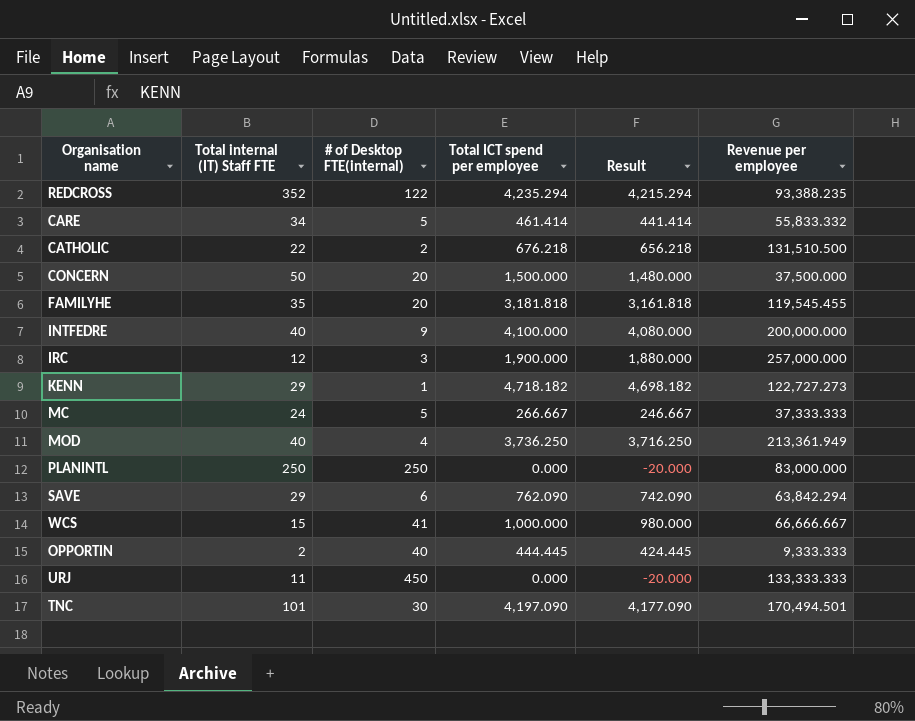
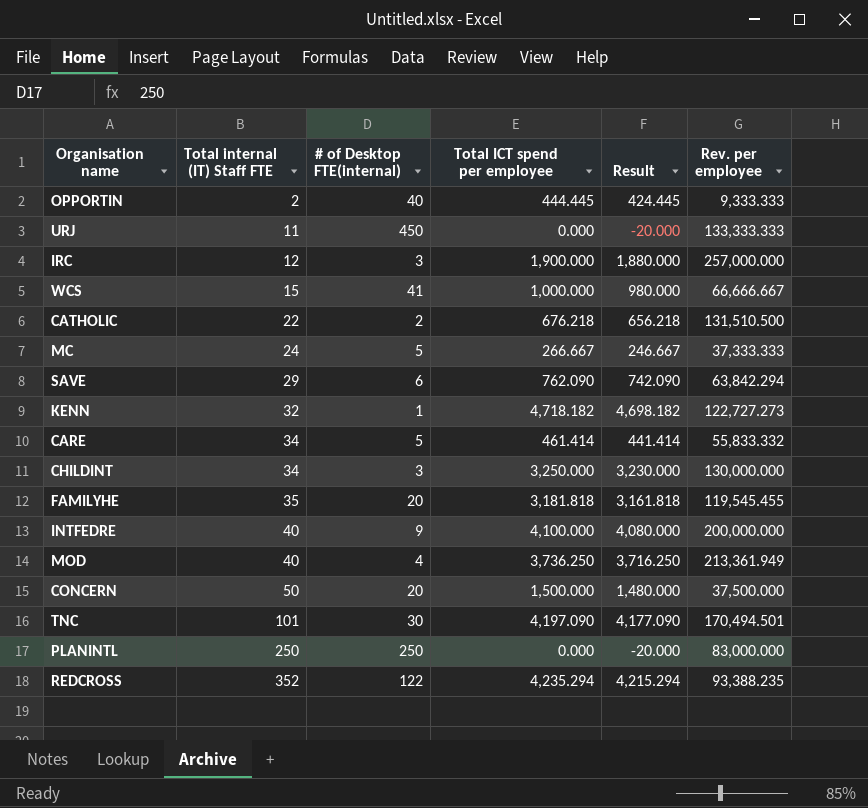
row order: none -> Total internal (IT) Staff FTE ascending
column name: Revenue per employee -> Rev. per employee
KENN | Total internal (IT) Staff FTE: 29 -> 32
row CHILDINT: none -> 34 | 3 | 3,250.000 | 3,230.000 | 130,000.000

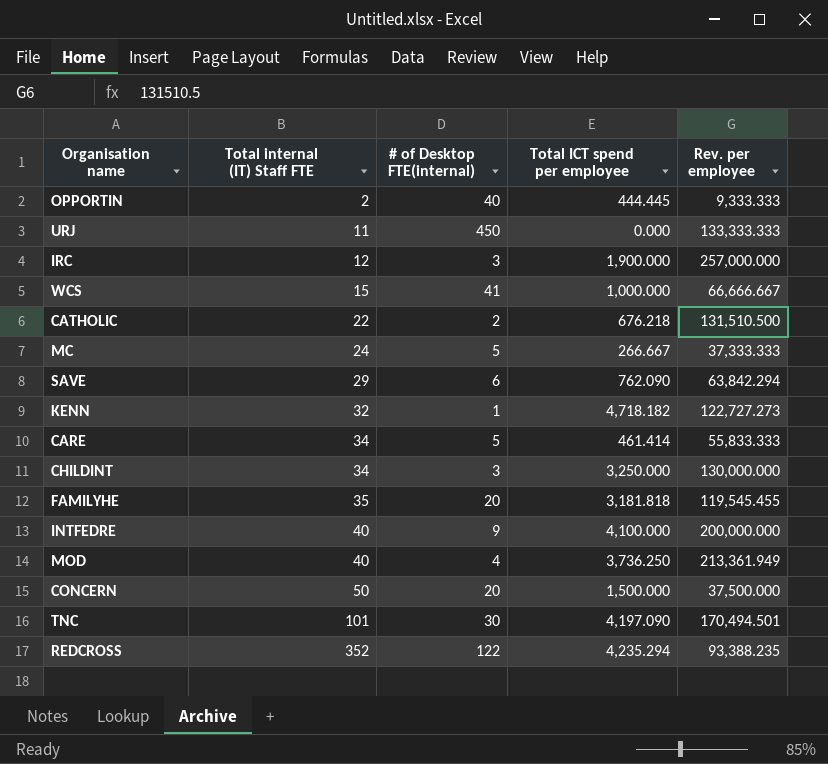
column Result | formula: [Total ICT spend per employee] - 20 -> none
row PLANINTL: 250 | 250 | 0.000 | -20.000 | 83,000.000 -> none
CARE | Rev. per employee: 55,833.332 -> 55,833.333

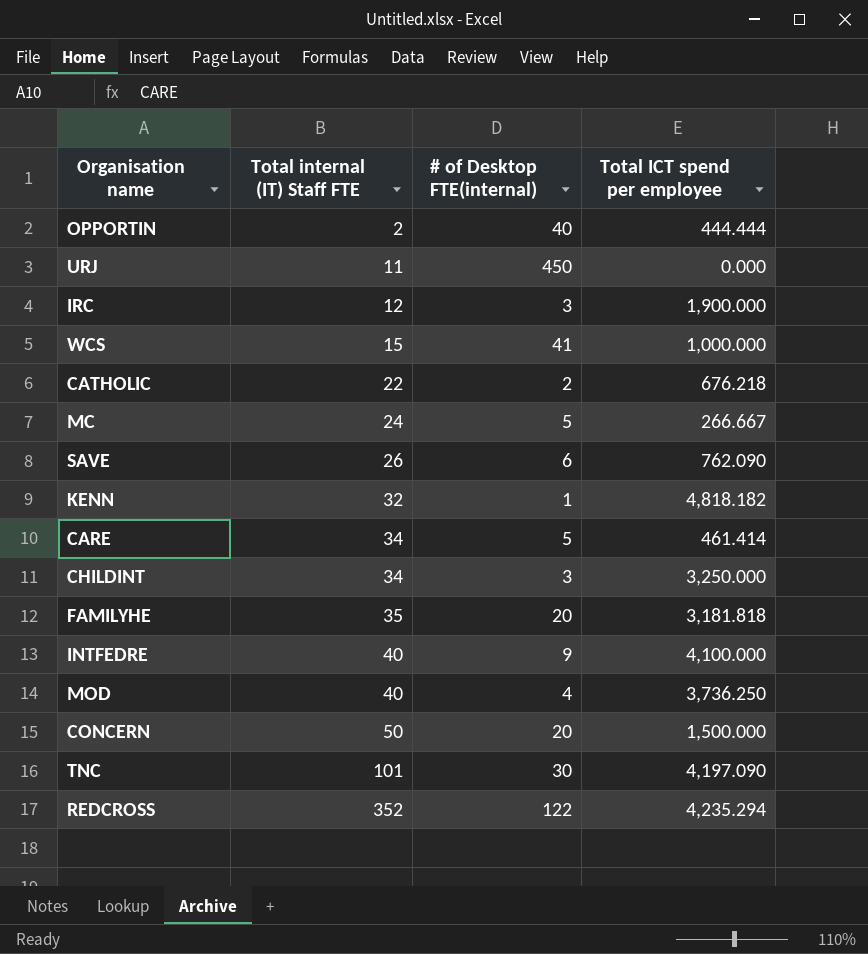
column Rev. per employee | position: 5 -> none
OPPORTIN | Total ICT spend per employee: 444.445 -> 444.444
SAVE | Total internal (IT) Staff FTE: 29 -> 26
KENN | Total ICT spend per employee: 4,718.182 -> 4,818.182

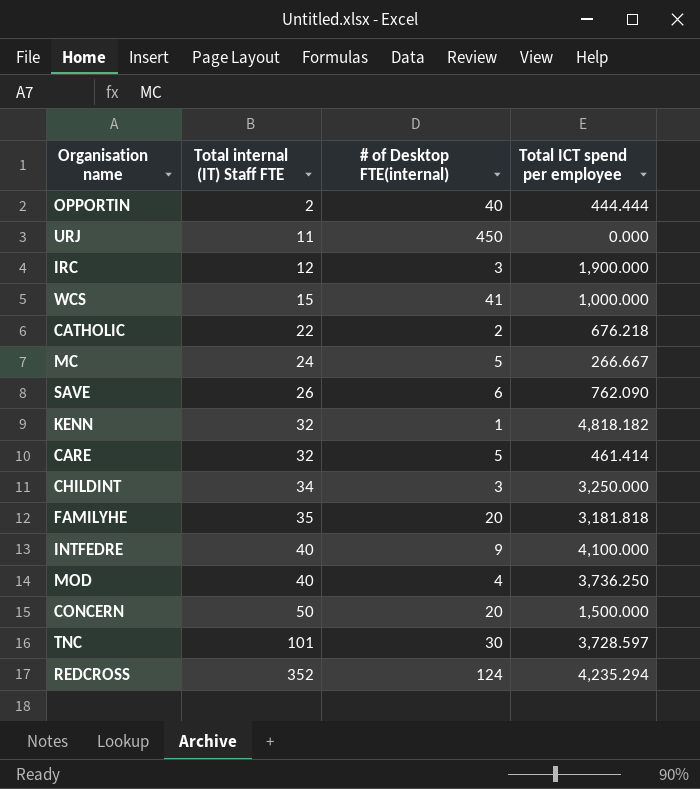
CARE | Total internal (IT) Staff FTE: 34 -> 32
TNC | Total ICT spend per employee: 4,197.090 -> 3,728.597
REDCROSS | # of Desktop FTE(internal): 122 -> 124

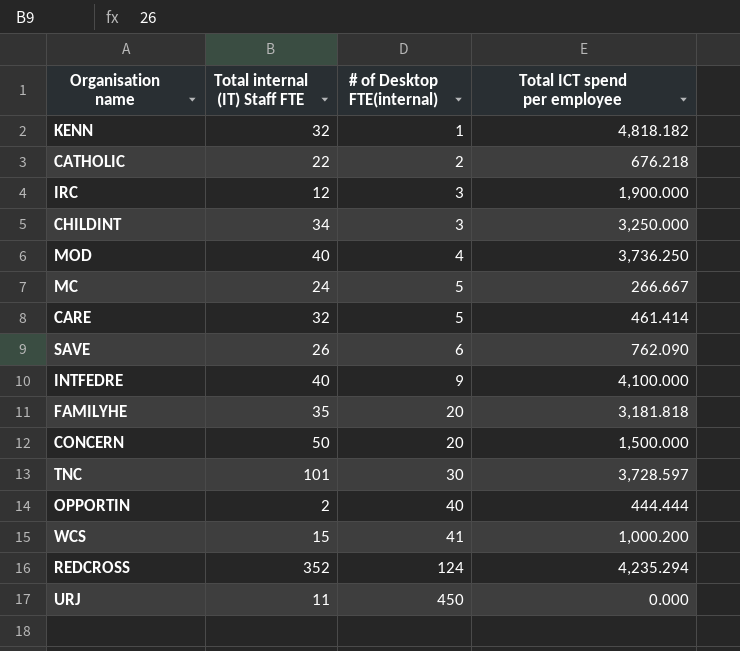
row order: Total internal (IT) Staff FTE ascending -> # of Desktop FTE(internal) ascending
WCS | Total ICT spend per employee: 1,000.000 -> 1,000.200

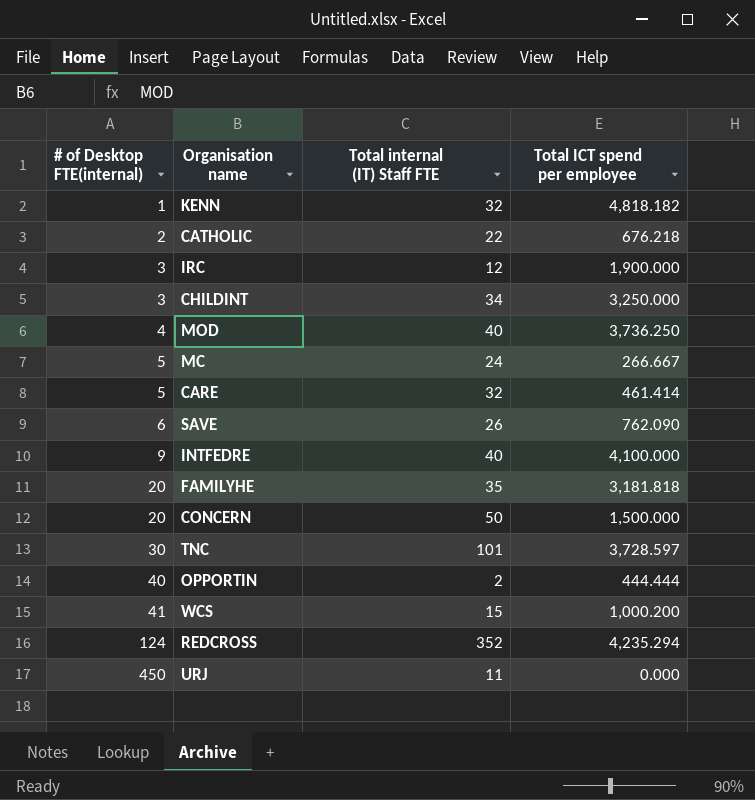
column # of Desktop FTE(internal) | position: 3 -> 1

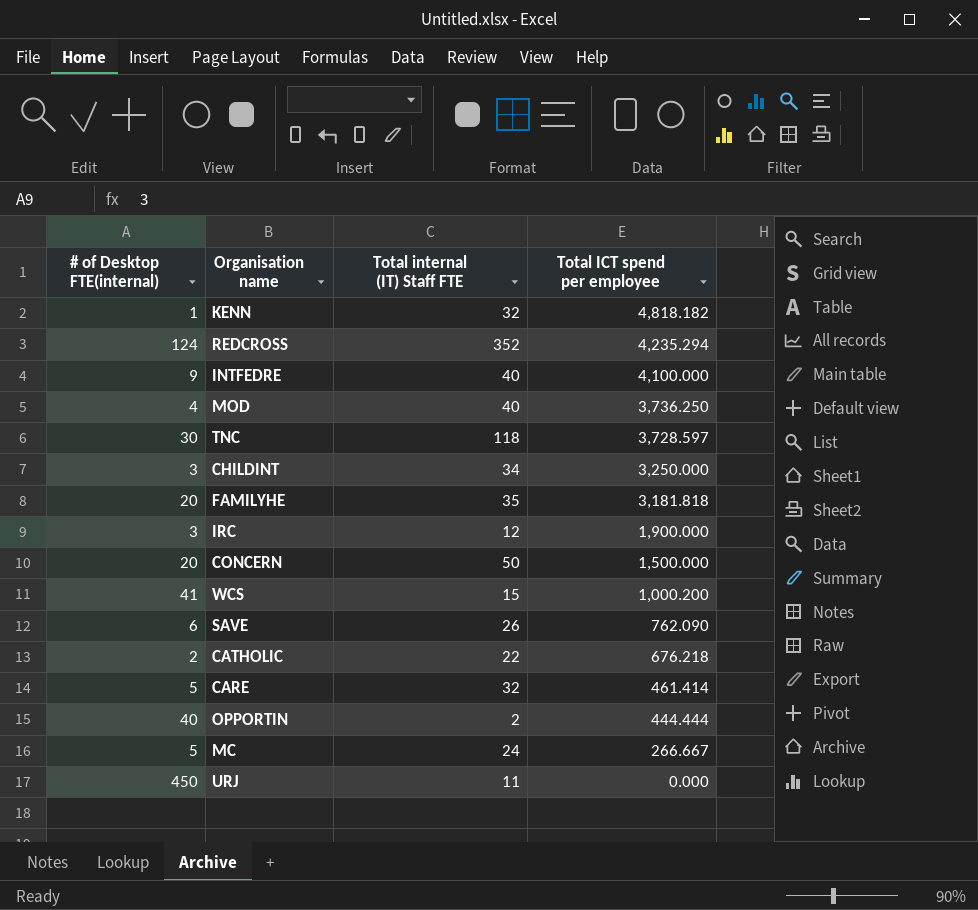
row order: # of Desktop FTE(internal) ascending -> Total ICT spend per employee descending
TNC | Total internal (IT) Staff FTE: 101 -> 118

